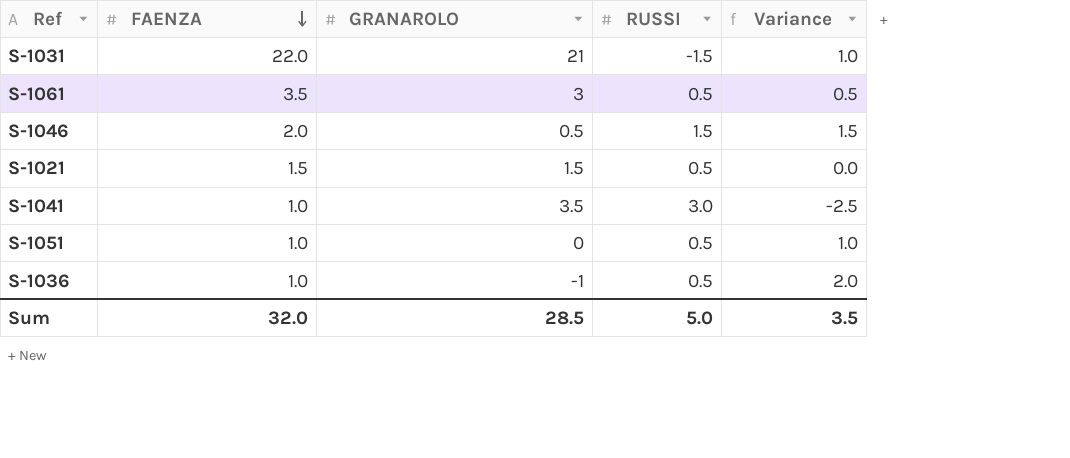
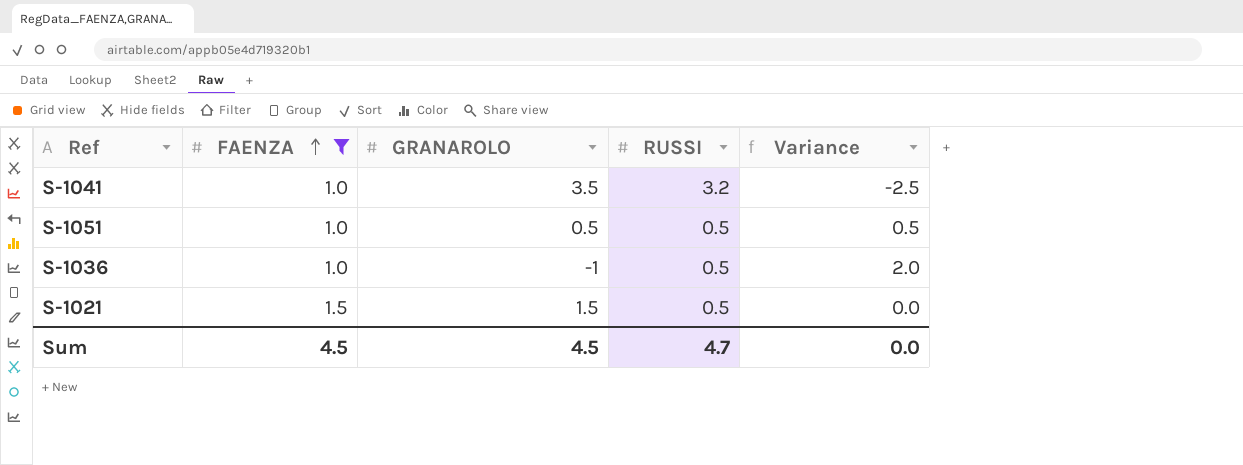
filter: none -> FAENZA <= 1.5
row order: FAENZA descending -> FAENZA ascending
S-1041 | RUSSI: 3.0 -> 3.2
S-1051 | GRANAROLO: 0 -> 0.5
S-1051 | Variance: 1.0 -> 0.5
Sum | FAENZA: 32.0 -> 4.5
Sum | GRANAROLO: 28.5 -> 4.5
Sum | RUSSI: 5.0 -> 4.7
Sum | Variance: 3.5 -> 0.0

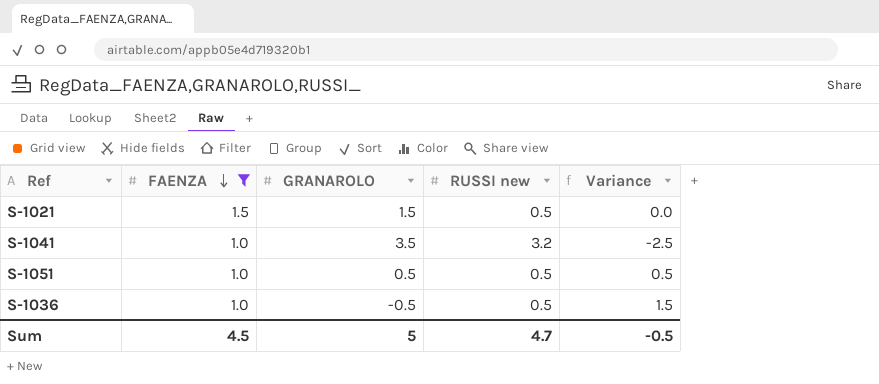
row order: FAENZA ascending -> FAENZA descending
column name: RUSSI -> RUSSI new
S-1036 | GRANAROLO: -1 -> -0.5
S-1036 | Variance: 2.0 -> 1.5
Sum | GRANAROLO: 4.5 -> 5
Sum | Variance: 0.0 -> -0.5

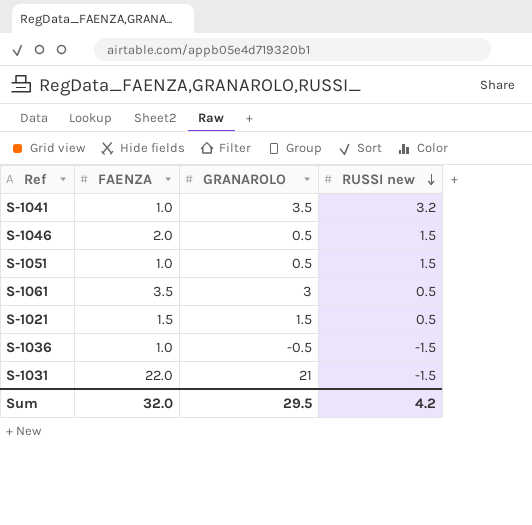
filter: FAENZA <= 1.5 -> none
row order: FAENZA descending -> RUSSI new descending
column Variance | formula: [FAENZA] - [GRANAROLO] -> none
S-1051 | RUSSI new: 0.5 -> 1.5
S-1036 | RUSSI new: 0.5 -> -1.5
Sum | FAENZA: 4.5 -> 32.0
Sum | GRANAROLO: 5 -> 29.5
Sum | RUSSI new: 4.7 -> 4.2

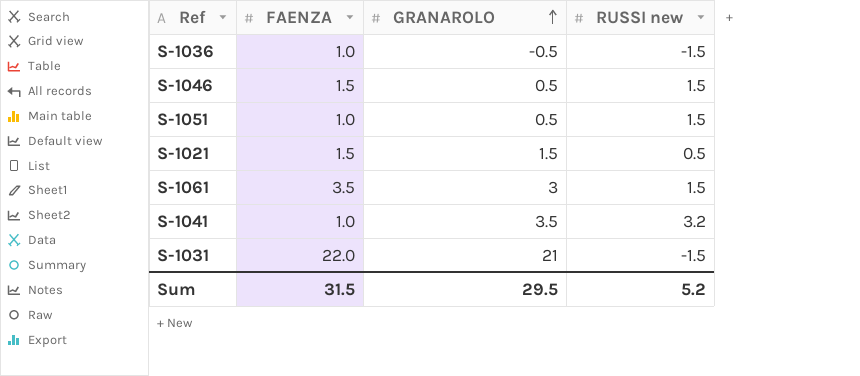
row order: RUSSI new descending -> GRANAROLO ascending
S-1046 | FAENZA: 2.0 -> 1.5
S-1061 | RUSSI new: 0.5 -> 1.5
Sum | FAENZA: 32.0 -> 31.5
Sum | RUSSI new: 4.2 -> 5.2

